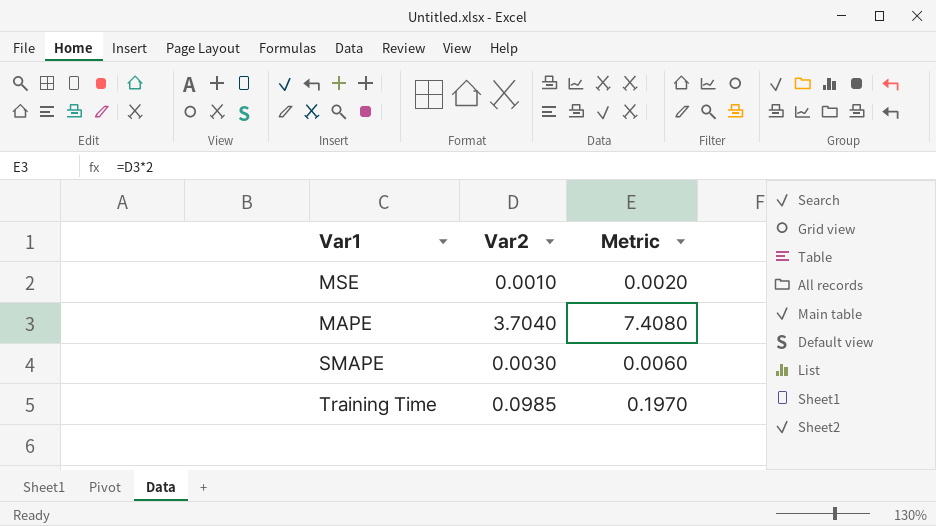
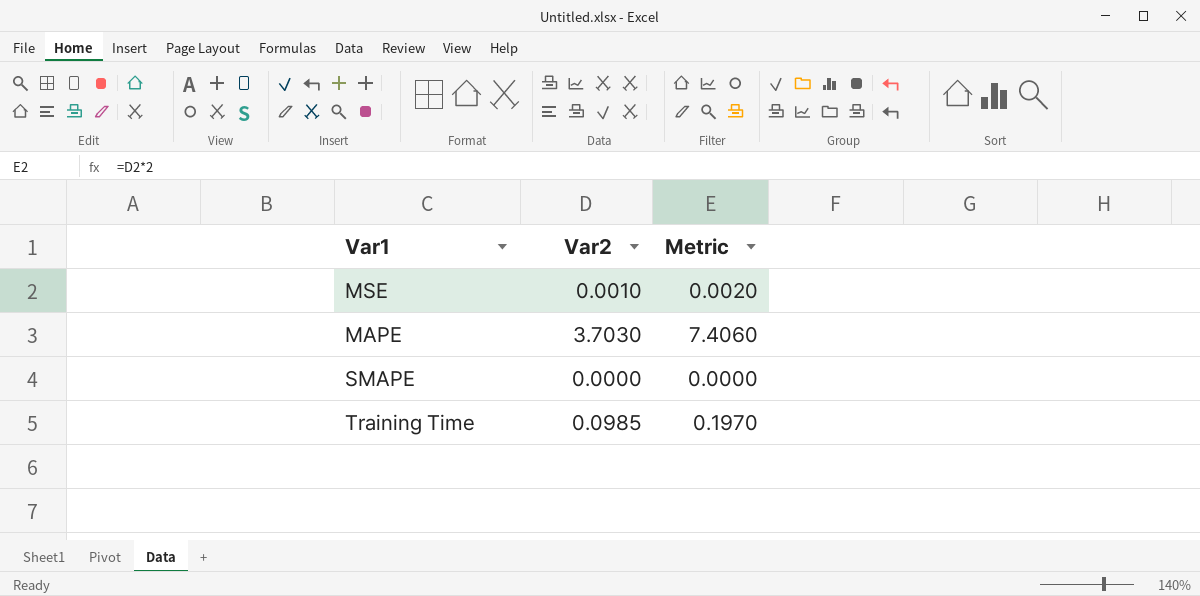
MAPE | Var2: 3.7040 -> 3.7030
MAPE | Metric: 7.4080 -> 7.4060
SMAPE | Var2: 0.0030 -> 0.0000
SMAPE | Metric: 0.0060 -> 0.0000

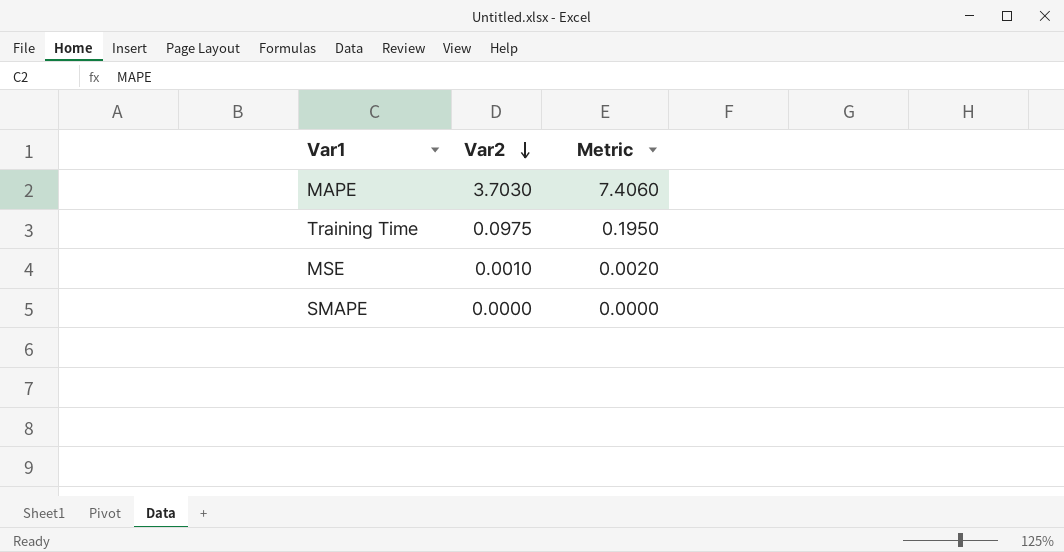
row order: none -> Var2 descending
Training Time | Var2: 0.0985 -> 0.0975
Training Time | Metric: 0.1970 -> 0.1950

